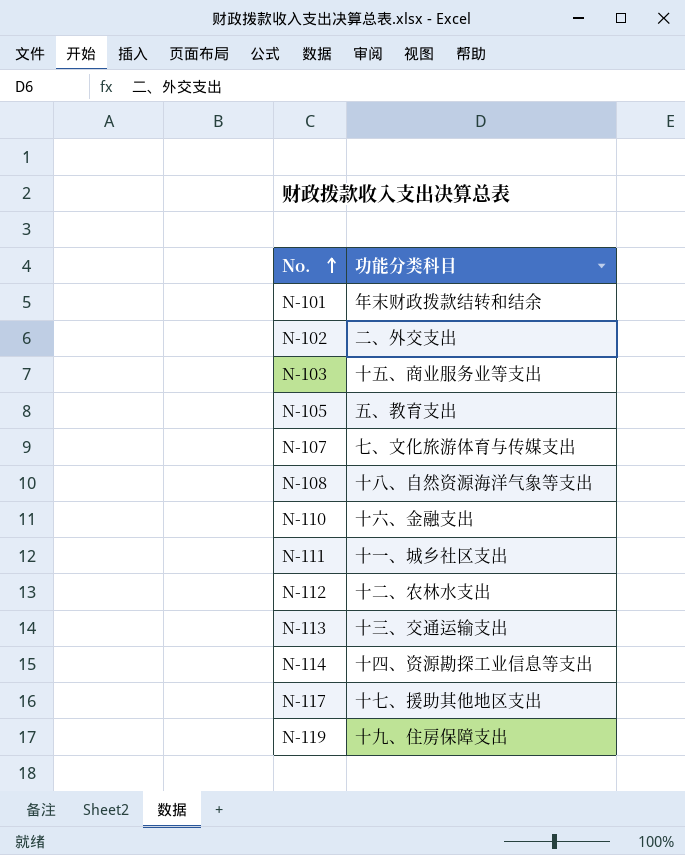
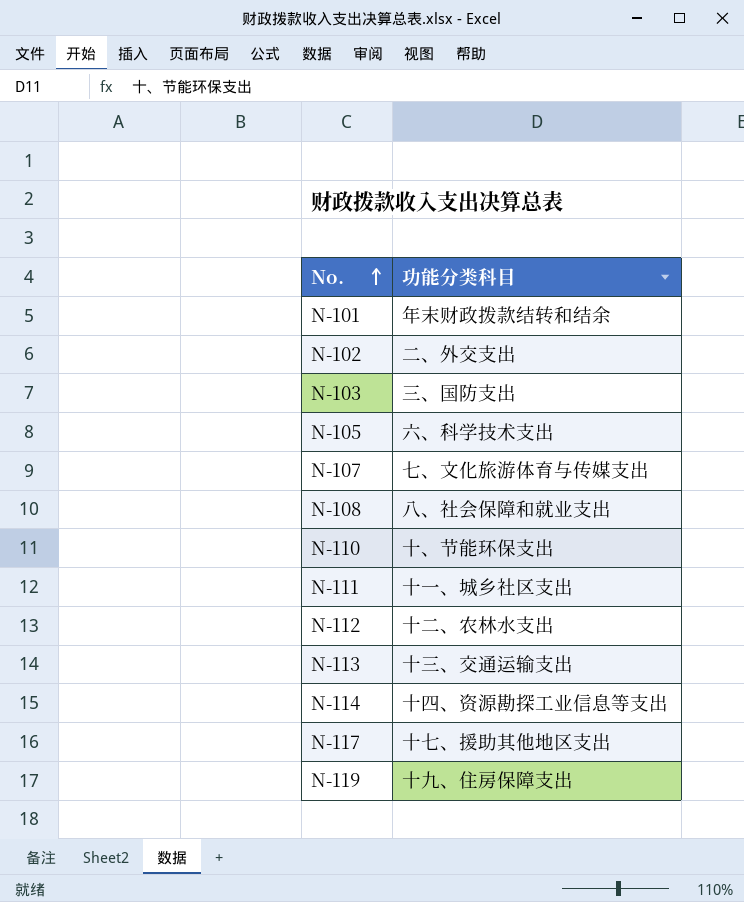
N-103 | 功能分类科目: 十五、商业服务业等支出 -> 三、国防支出
N-105 | 功能分类科目: 五、教育支出 -> 六、科学技术支出
N-108 | 功能分类科目: 十八、自然资源海洋气象等支出 -> 八、社会保障和就业支出
N-110 | 功能分类科目: 十六、金融支出 -> 十、节能环保支出

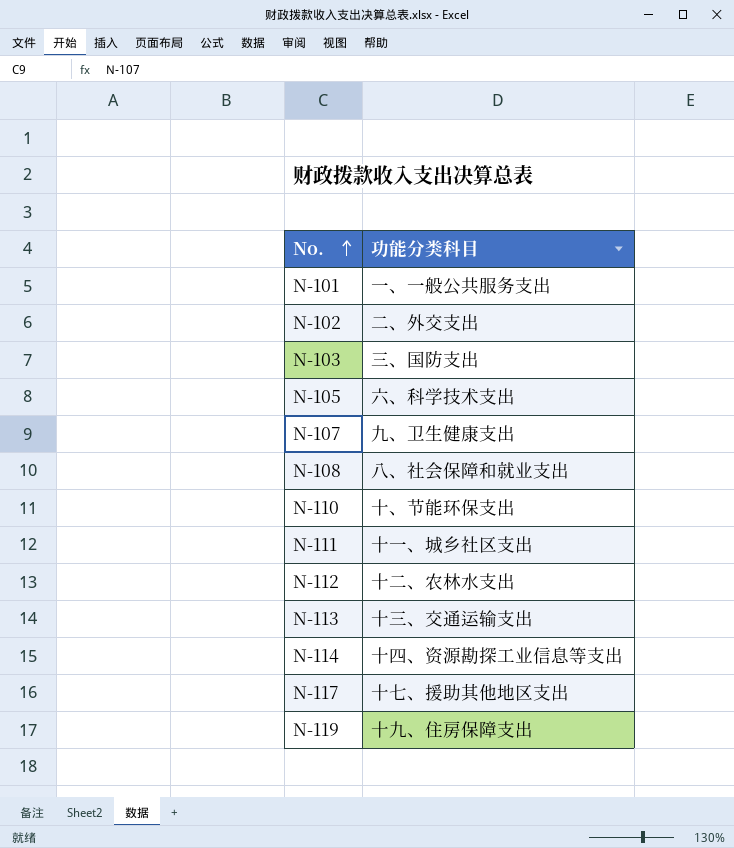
N-101 | 功能分类科目: 年末财政拨款结转和结余 -> 一、一般公共服务支出
N-107 | 功能分类科目: 七、文化旅游体育与传媒支出 -> 九、卫生健康支出

